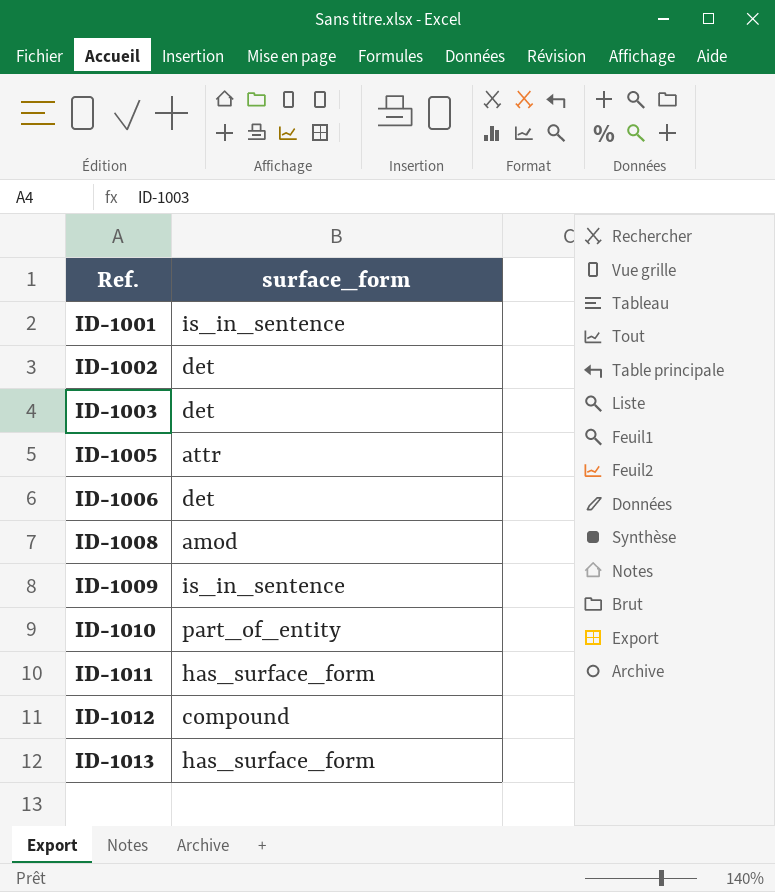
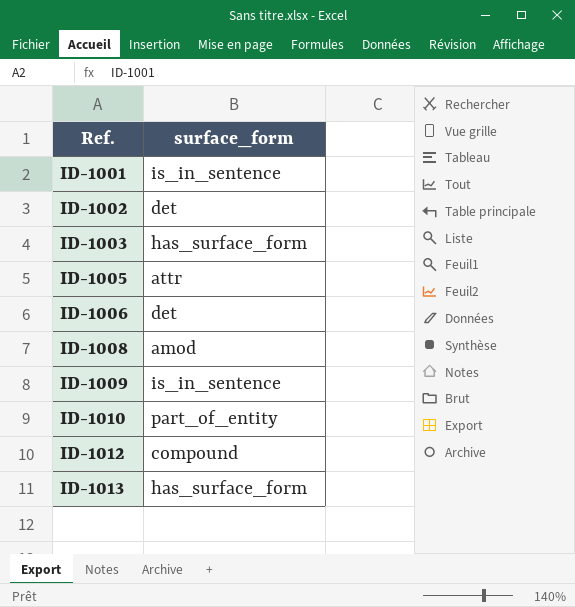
row ID-1011: has_surface_form -> none
ID-1003 | surface_form: det -> has_surface_form

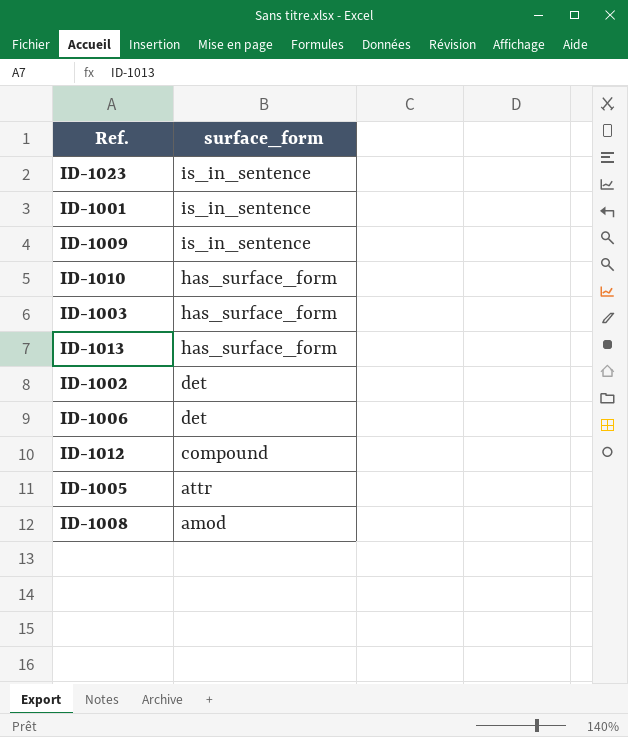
row order: Ref. ascending -> surface_form descending
row ID-1023: none -> is_in_sentence
ID-1010 | surface_form: part_of_entity -> has_surface_form

